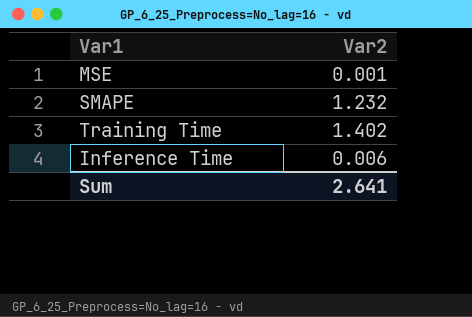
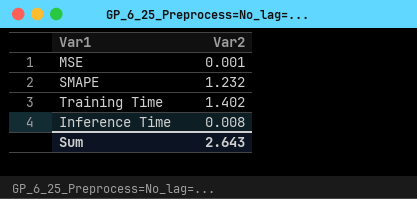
Inference Time | Var2: 0.006 -> 0.008
Sum | Var2: 2.641 -> 2.643

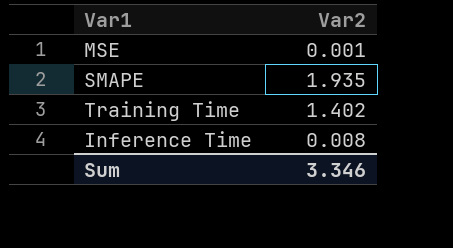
SMAPE | Var2: 1.232 -> 1.935
Sum | Var2: 2.643 -> 3.346

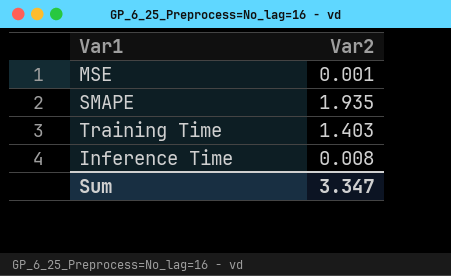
Training Time | Var2: 1.402 -> 1.403
Sum | Var2: 3.346 -> 3.347

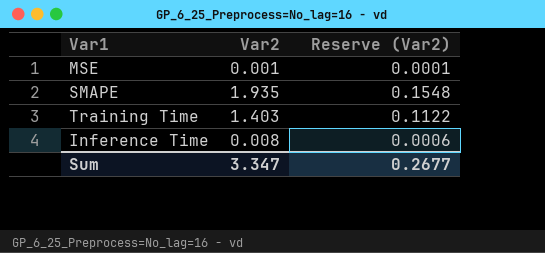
column Reserve (Var2) | formula: none -> [Var2] * 0.08

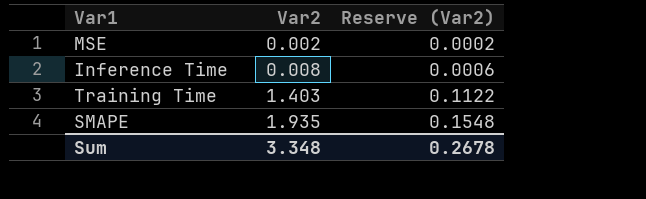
row order: none -> Var2 ascending
MSE | Var2: 0.001 -> 0.002
MSE | Reserve (Var2): 0.0001 -> 0.0002
Sum | Var2: 3.347 -> 3.348
Sum | Reserve (Var2): 0.2677 -> 0.2678

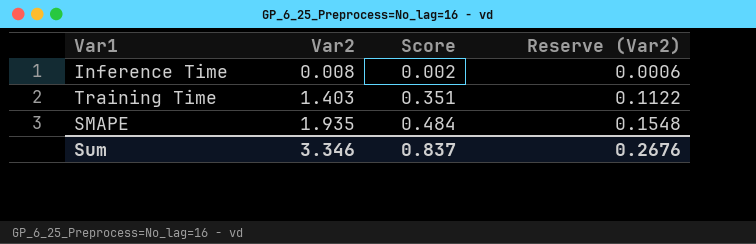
column Score | formula: none -> [Var2] * 0.25
row MSE: 0.002 | 0.0002 -> none
Sum | Var2: 3.348 -> 3.346
Sum | Reserve (Var2): 0.2678 -> 0.2676

